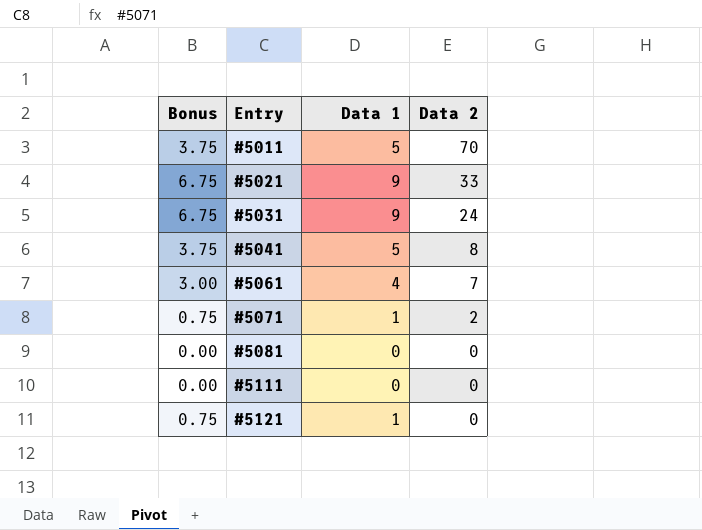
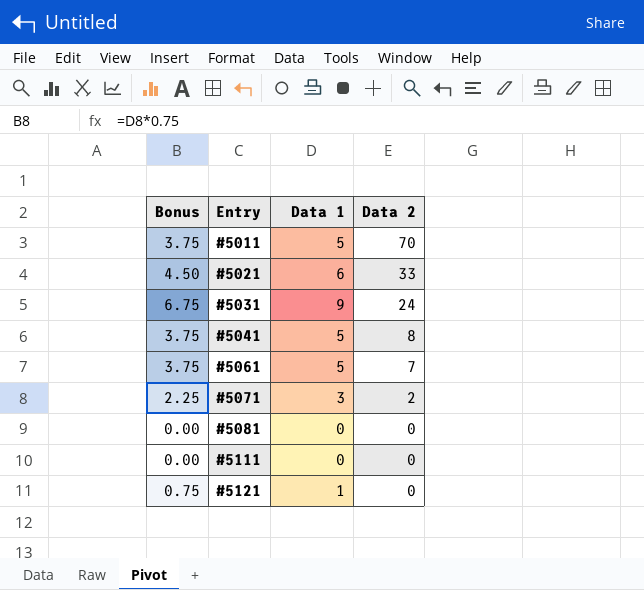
#5021 | Bonus: 6.75 -> 4.50
#5021 | Data 1: 9 -> 6
#5061 | Bonus: 3.00 -> 3.75
#5061 | Data 1: 4 -> 5
#5071 | Bonus: 0.75 -> 2.25
#5071 | Data 1: 1 -> 3

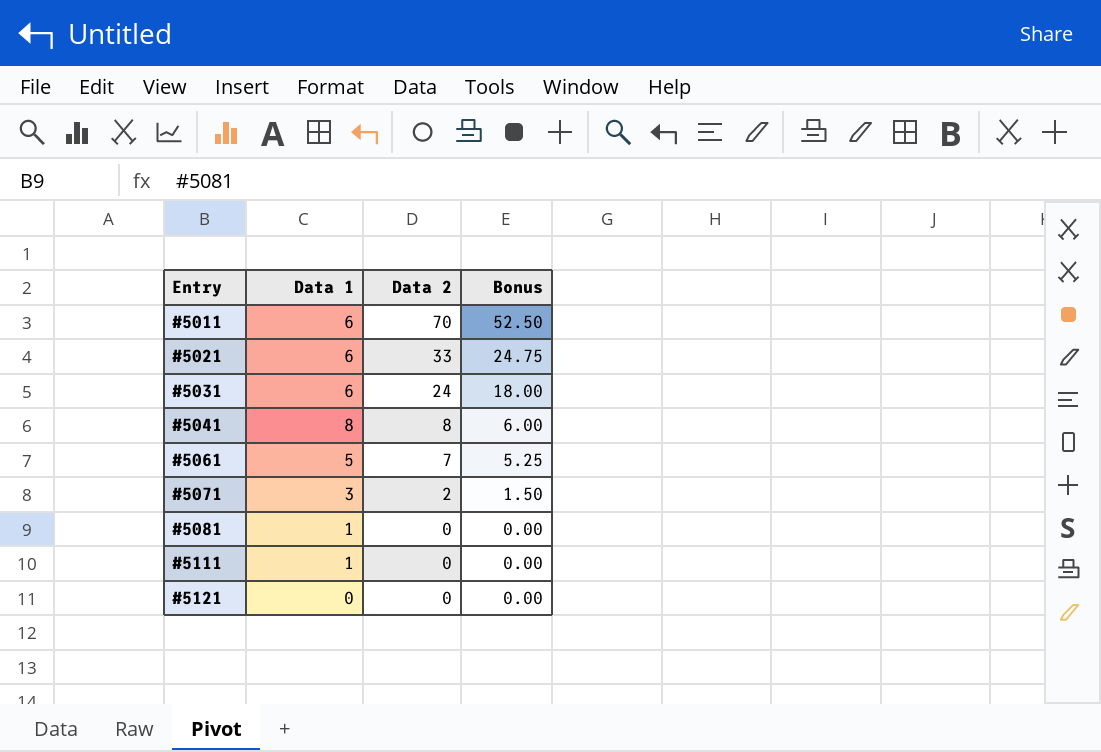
column Bonus | formula: [Data 1] * 0.75 -> [Data 2] * 0.75
column Bonus | position: 1 -> 4
#5011 | Data 1: 5 -> 6
#5031 | Data 1: 9 -> 6
#5041 | Data 1: 5 -> 8
#5081 | Data 1: 0 -> 1
#5111 | Data 1: 0 -> 1
#5121 | Data 1: 1 -> 0

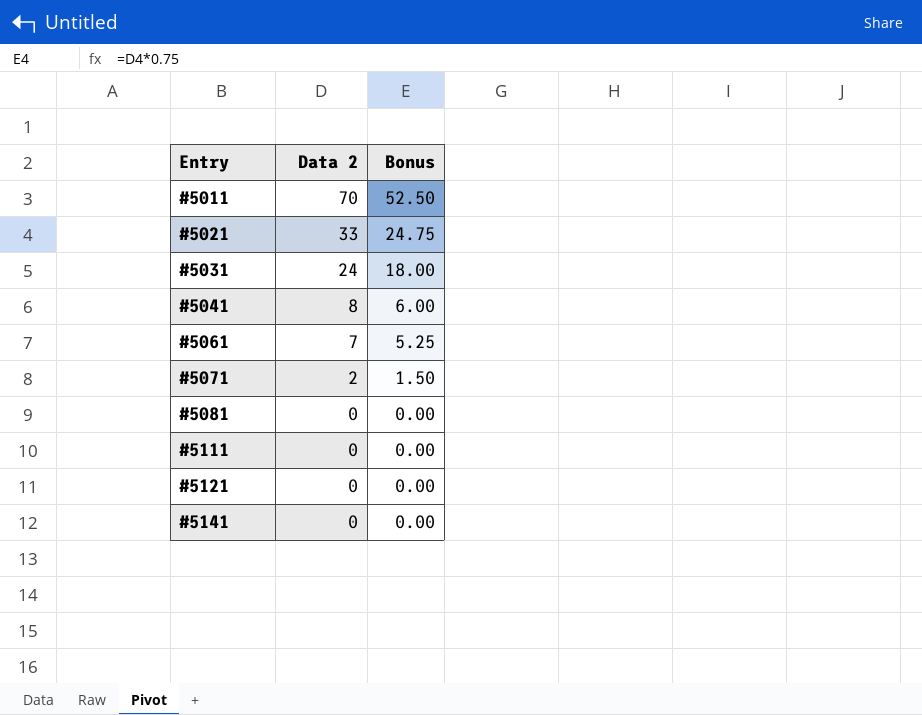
column Data 1 | position: 2 -> none
row #5141: none -> 0 | 0.00

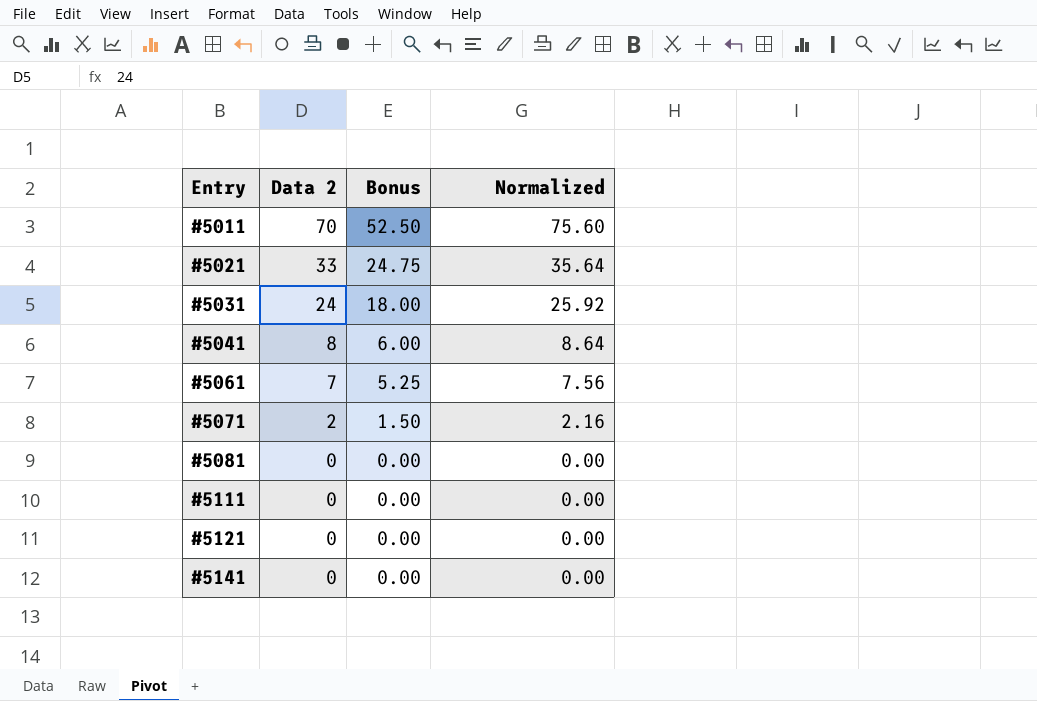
column Normalized | formula: none -> [Data 2] * 1.08

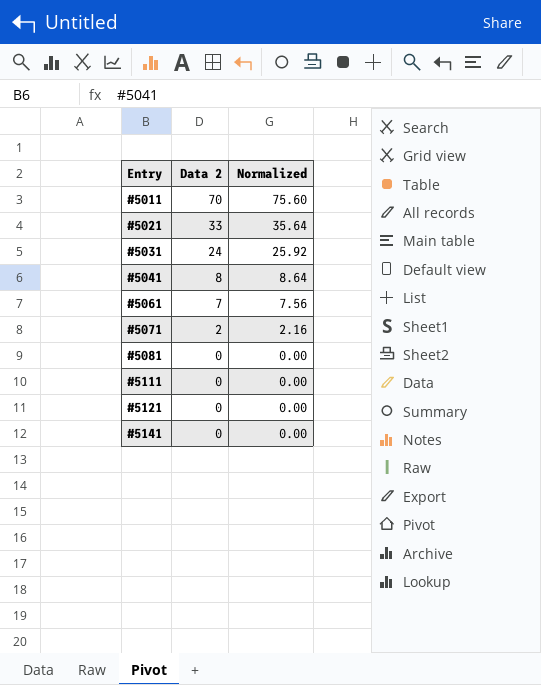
column Bonus | formula: [Data 2] * 0.75 -> none

